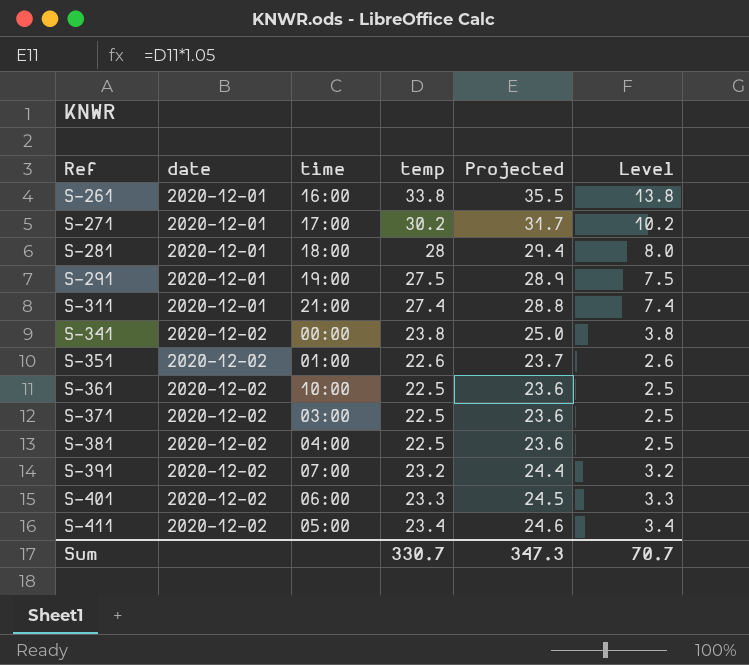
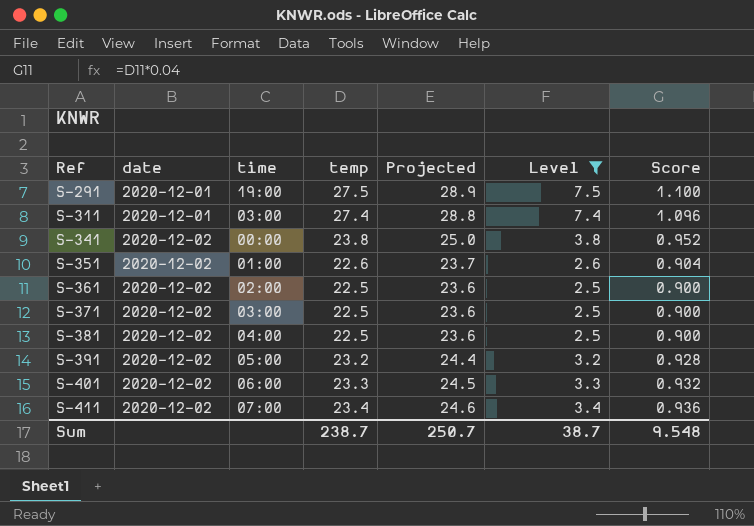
filter: none -> Level <= 7.5
column Score | formula: none -> [temp] * 0.04
S-311 | time: 21:00 -> 03:00
S-361 | time: 10:00 -> 02:00
S-391 | time: 07:00 -> 05:00
S-411 | time: 05:00 -> 07:00
Sum | temp: 330.7 -> 238.7
Sum | Projected: 347.3 -> 250.7
Sum | Level: 70.7 -> 38.7

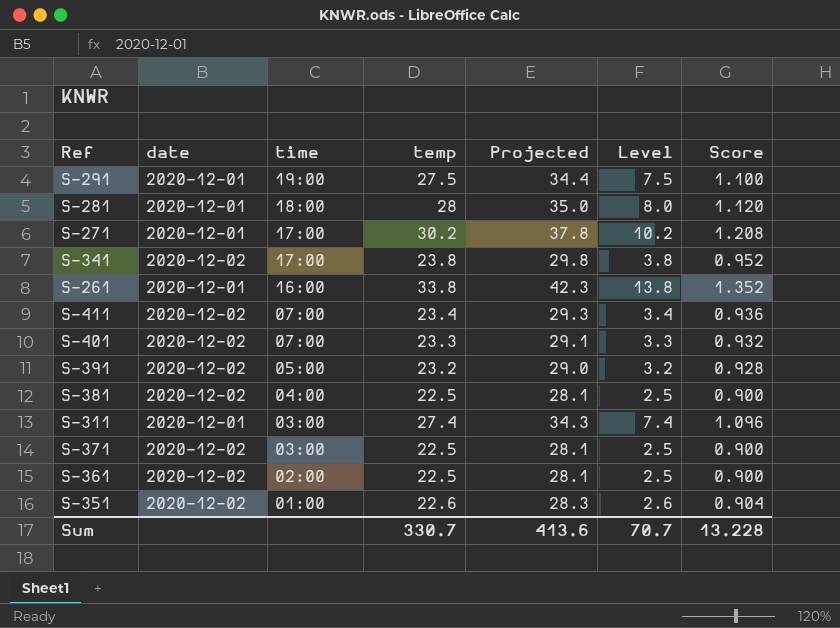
filter: Level <= 7.5 -> none
row order: Ref ascending -> time descending
column Projected | formula: [temp] * 1.05 -> [temp] * 1.25
S-341 | time: 00:00 -> 17:00
S-401 | time: 06:00 -> 07:00
Sum | temp: 238.7 -> 330.7
Sum | Projected: 250.7 -> 413.6
Sum | Level: 38.7 -> 70.7
Sum | Score: 9.548 -> 13.228

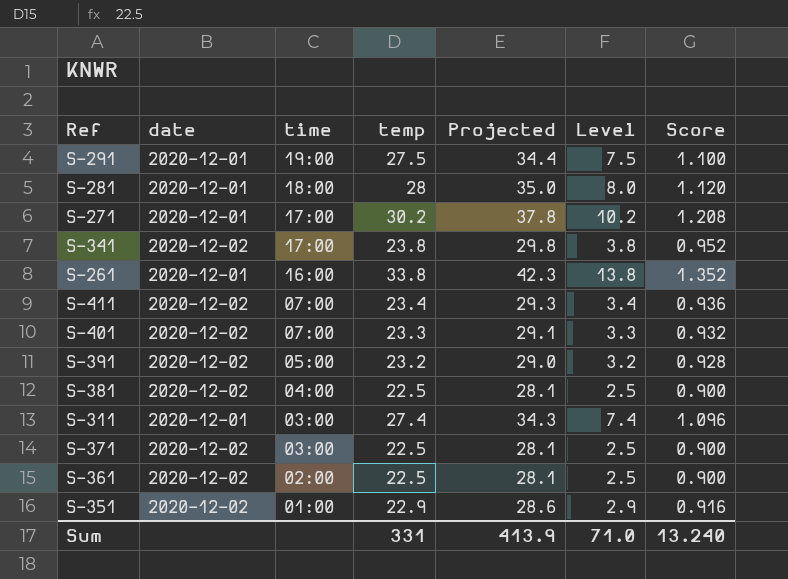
S-351 | temp: 22.6 -> 22.9
S-351 | Projected: 28.3 -> 28.6
S-351 | Level: 2.6 -> 2.9
S-351 | Score: 0.904 -> 0.916
Sum | temp: 330.7 -> 331
Sum | Projected: 413.6 -> 413.9
Sum | Level: 70.7 -> 71.0
Sum | Score: 13.228 -> 13.240

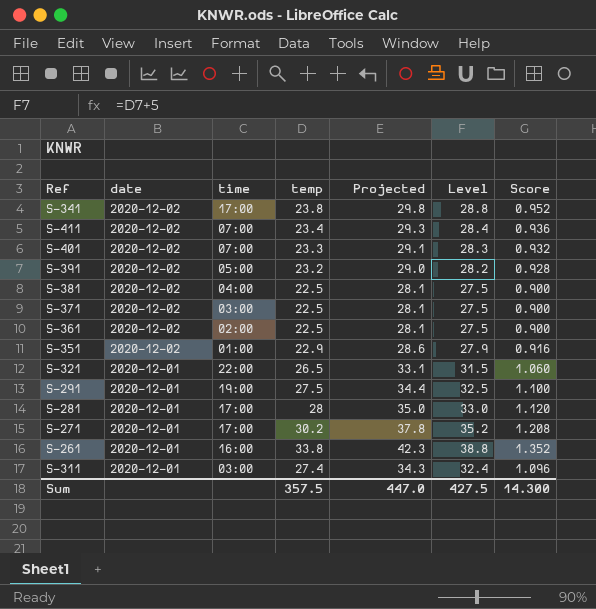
row order: time descending -> date descending
column Level | formula: [temp] - 20 -> [temp] + 5
row S-321: none -> 2020-12-01 | 22:00 | 26.5 | 33.1 | 31.5 | 1.060
S-281 | time: 18:00 -> 17:00
Sum | temp: 331 -> 357.5
Sum | Projected: 413.9 -> 447.0
Sum | Level: 71.0 -> 427.5
Sum | Score: 13.240 -> 14.300

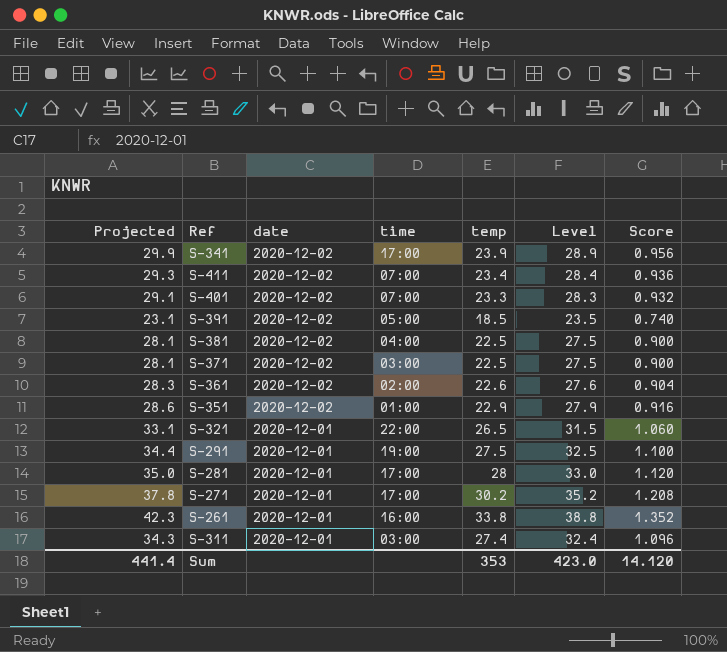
column Projected | position: 5 -> 1
S-341 | Projected: 29.8 -> 29.9
S-341 | temp: 23.8 -> 23.9
S-341 | Level: 28.8 -> 28.9
S-341 | Score: 0.952 -> 0.956
S-391 | Projected: 29.0 -> 23.1
S-391 | temp: 23.2 -> 18.5
S-391 | Level: 28.2 -> 23.5
S-391 | Score: 0.928 -> 0.740
S-361 | Projected: 28.1 -> 28.3
S-361 | temp: 22.5 -> 22.6
S-361 | Level: 27.5 -> 27.6
S-361 | Score: 0.900 -> 0.904
Sum | Projected: 447.0 -> 441.4
Sum | temp: 357.5 -> 353
Sum | Level: 427.5 -> 423.0
Sum | Score: 14.300 -> 14.120

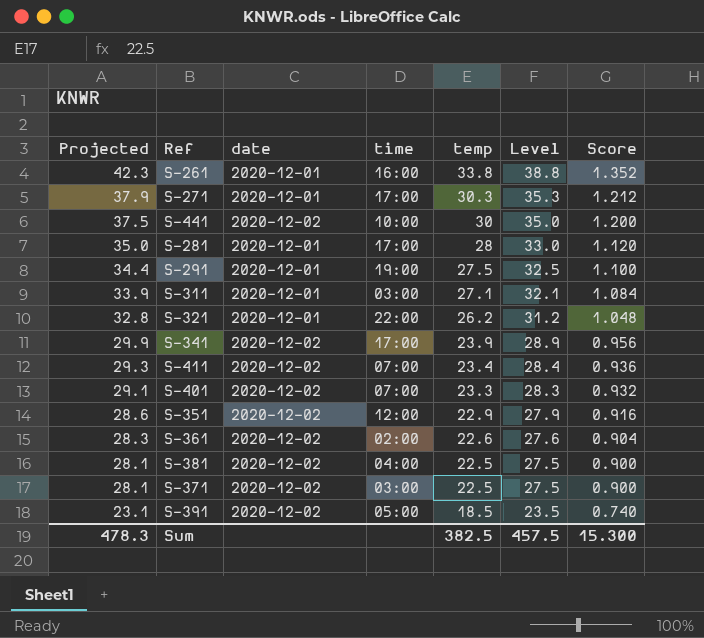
row order: date descending -> Projected descending
S-271 | Projected: 37.8 -> 37.9
S-271 | temp: 30.2 -> 30.3
S-271 | Level: 35.2 -> 35.3
S-271 | Score: 1.208 -> 1.212
row S-441: none -> 37.5 | 2020-12-02 | 10:00 | 30 | 35.0 | 1.200
S-311 | Projected: 34.3 -> 33.9
S-311 | temp: 27.4 -> 27.1
S-311 | Level: 32.4 -> 32.1
S-311 | Score: 1.096 -> 1.084
S-321 | Projected: 33.1 -> 32.8
S-321 | temp: 26.5 -> 26.2
S-321 | Level: 31.5 -> 31.2
S-321 | Score: 1.060 -> 1.048
S-351 | time: 01:00 -> 12:00
Sum | Projected: 441.4 -> 478.3
Sum | temp: 353 -> 382.5
Sum | Level: 423.0 -> 457.5
Sum | Score: 14.120 -> 15.300

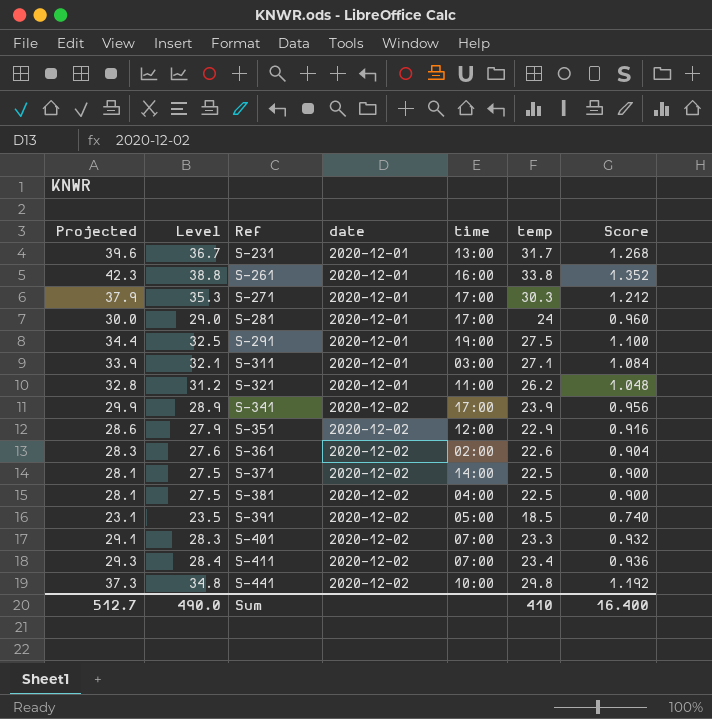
row order: Projected descending -> Ref ascending
column Level | position: 6 -> 2
row S-231: none -> 39.6 | 36.7 | 2020-12-01 | 13:00 | 31.7 | 1.268
S-281 | Projected: 35.0 -> 30.0
S-281 | Level: 33.0 -> 29.0
S-281 | temp: 28 -> 24
S-281 | Score: 1.120 -> 0.960
S-321 | time: 22:00 -> 11:00
S-371 | time: 03:00 -> 14:00
S-441 | Projected: 37.5 -> 37.3
S-441 | Level: 35.0 -> 34.8
S-441 | temp: 30 -> 29.8
S-441 | Score: 1.200 -> 1.192
Sum | Projected: 478.3 -> 512.7
Sum | Level: 457.5 -> 490.0
Sum | temp: 382.5 -> 410
Sum | Score: 15.300 -> 16.400

